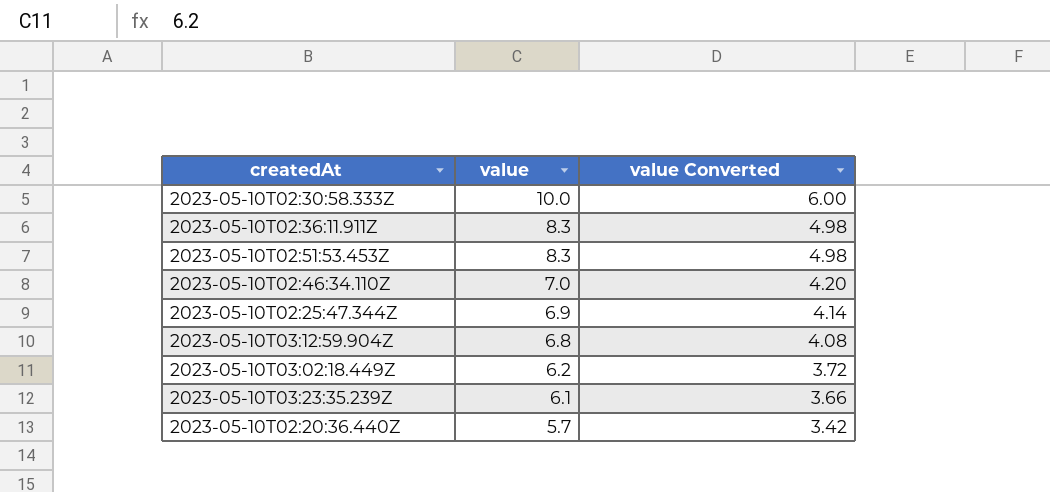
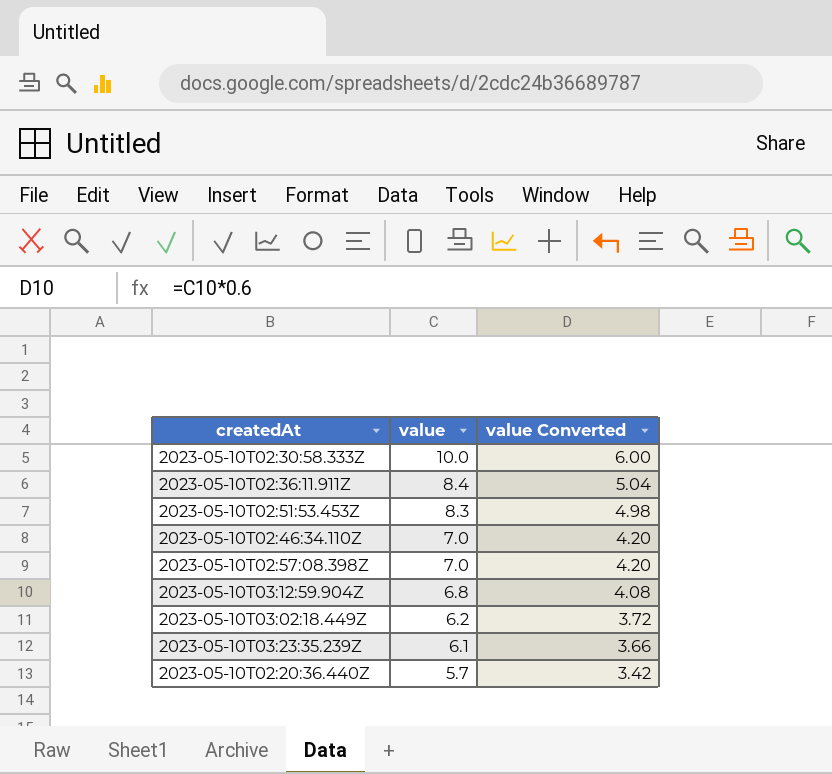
row 2023-05-10T02:25:47.344Z: 6.9 | 4.14 -> none
2023-05-10T02:36:11.911Z | value: 8.3 -> 8.4
2023-05-10T02:36:11.911Z | value Converted: 4.98 -> 5.04
row 2023-05-10T02:57:08.398Z: none -> 7.0 | 4.20

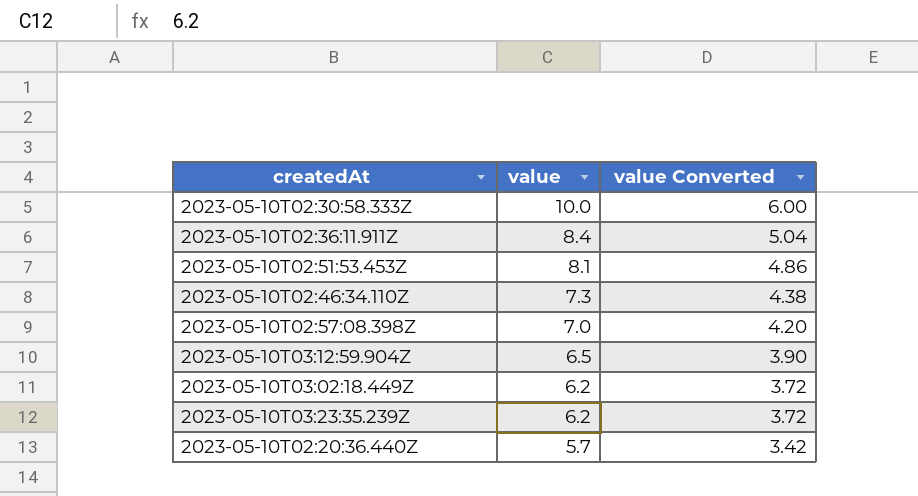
2023-05-10T02:51:53.453Z | value: 8.3 -> 8.1
2023-05-10T02:51:53.453Z | value Converted: 4.98 -> 4.86
2023-05-10T02:46:34.110Z | value: 7.0 -> 7.3
2023-05-10T02:46:34.110Z | value Converted: 4.20 -> 4.38
2023-05-10T03:12:59.904Z | value: 6.8 -> 6.5
2023-05-10T03:12:59.904Z | value Converted: 4.08 -> 3.90
2023-05-10T03:23:35.239Z | value: 6.1 -> 6.2
2023-05-10T03:23:35.239Z | value Converted: 3.66 -> 3.72

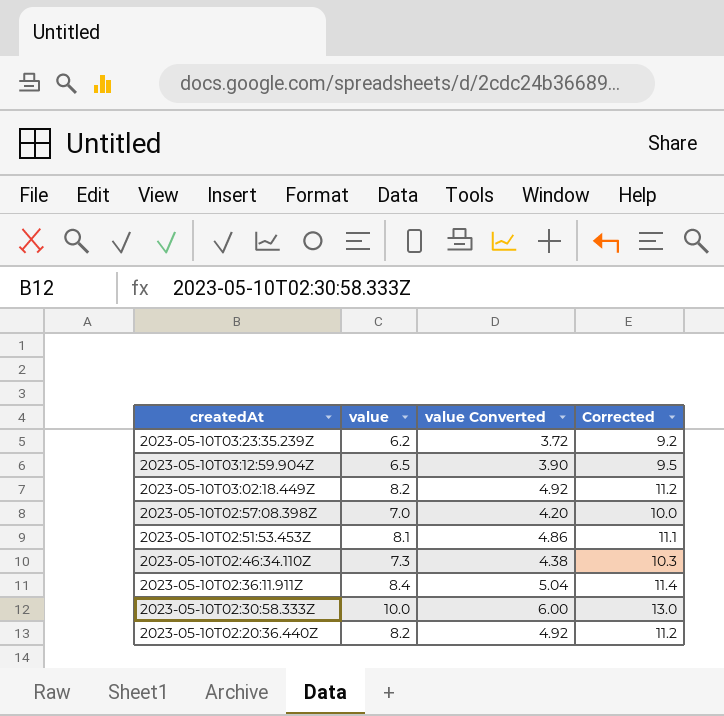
row order: value descending -> createdAt descending
column Corrected | formula: none -> [value] + 3
2023-05-10T03:02:18.449Z | value: 6.2 -> 8.2
2023-05-10T03:02:18.449Z | value Converted: 3.72 -> 4.92
2023-05-10T02:20:36.440Z | value: 5.7 -> 8.2
2023-05-10T02:20:36.440Z | value Converted: 3.42 -> 4.92

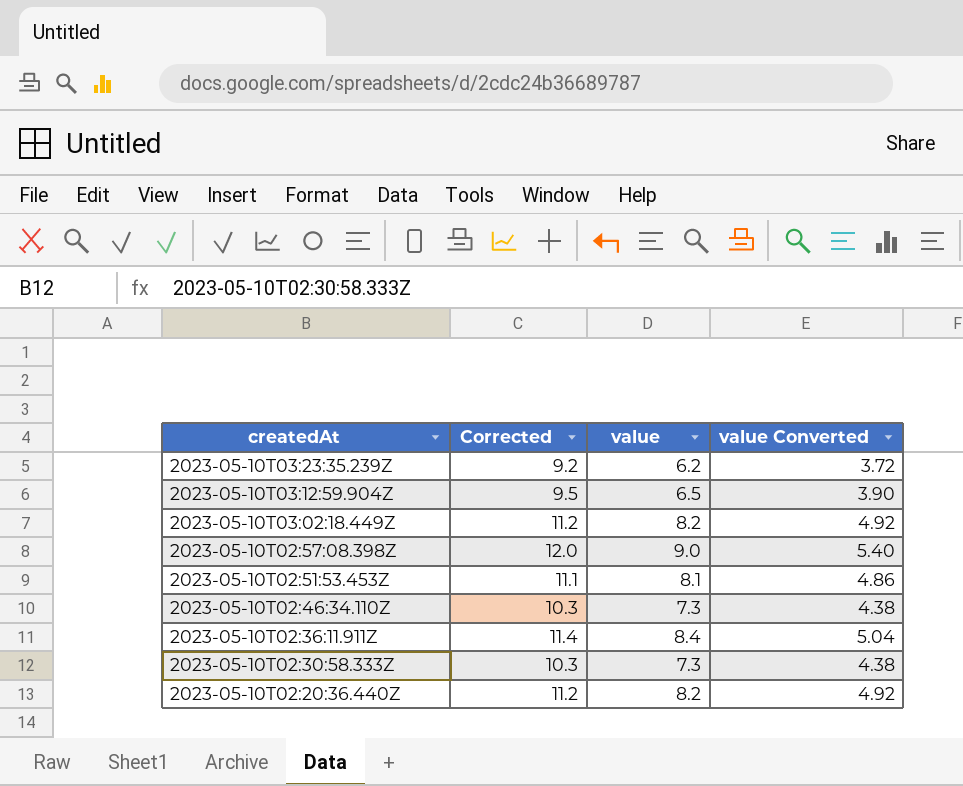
column Corrected | position: 4 -> 2
2023-05-10T02:57:08.398Z | Corrected: 10.0 -> 12.0
2023-05-10T02:57:08.398Z | value: 7.0 -> 9.0
2023-05-10T02:57:08.398Z | value Converted: 4.20 -> 5.40
2023-05-10T02:30:58.333Z | Corrected: 13.0 -> 10.3
2023-05-10T02:30:58.333Z | value: 10.0 -> 7.3
2023-05-10T02:30:58.333Z | value Converted: 6.00 -> 4.38

